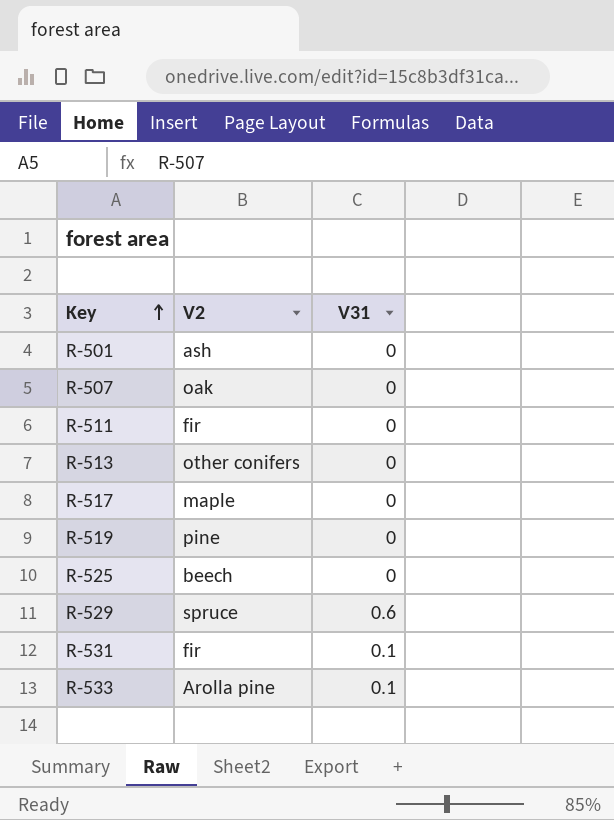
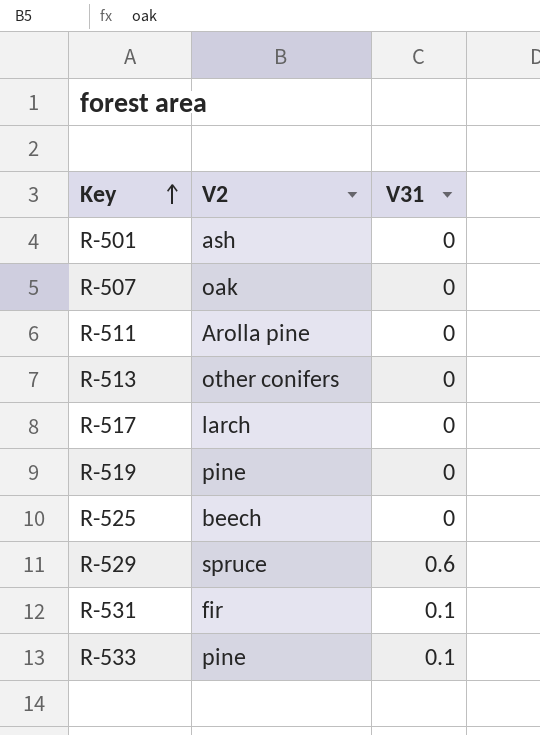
R-511 | V2: fir -> Arolla pine
R-517 | V2: maple -> larch
R-533 | V2: Arolla pine -> pine

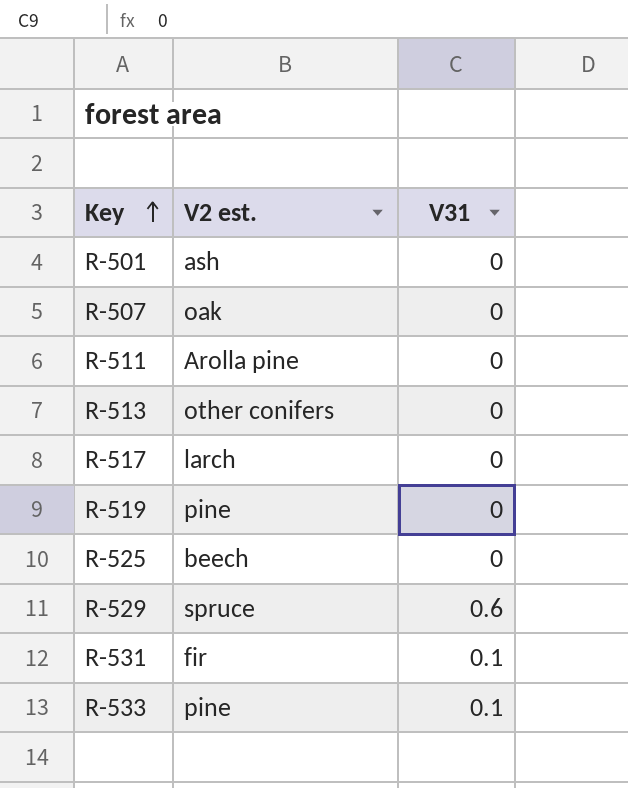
column name: V2 -> V2 est.

